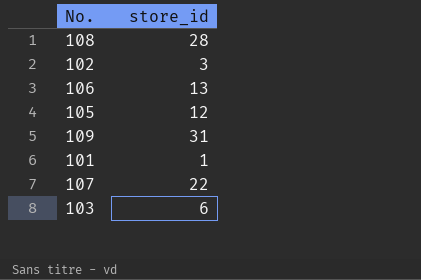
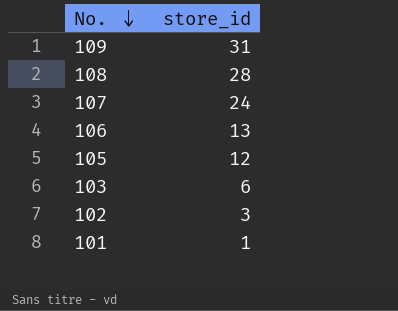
row order: none -> No. descending
107 | store_id: 22 -> 24

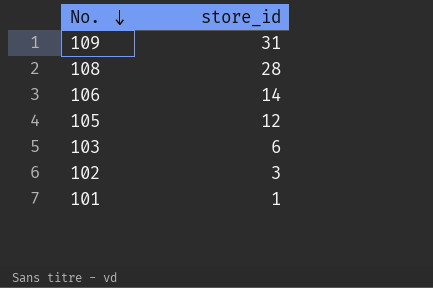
row 107: 24 -> none
106 | store_id: 13 -> 14

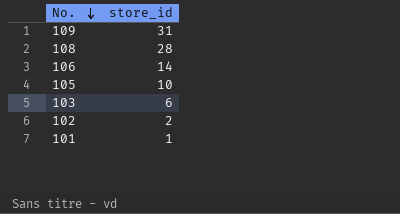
105 | store_id: 12 -> 10
102 | store_id: 3 -> 2

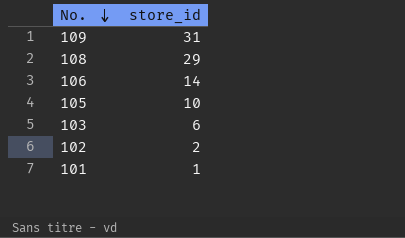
108 | store_id: 28 -> 29

